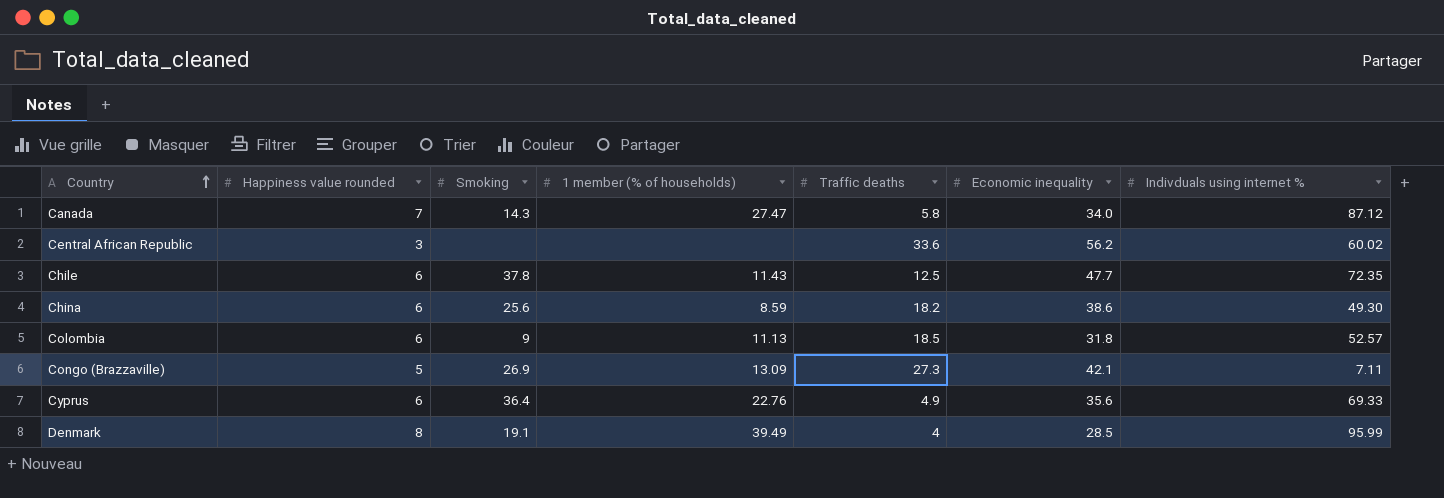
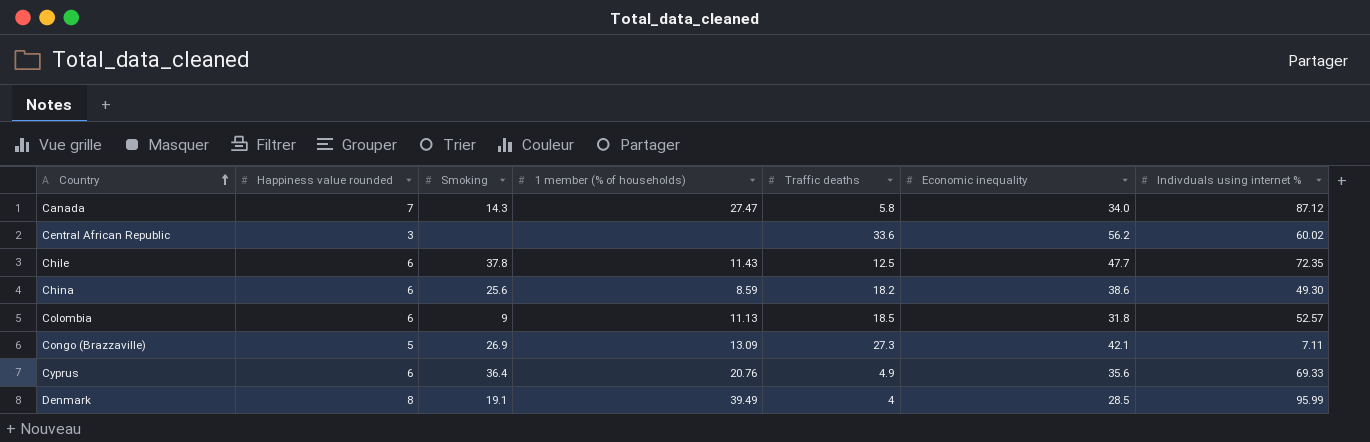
Cyprus | 1 member (% of households): 22.76 -> 20.76

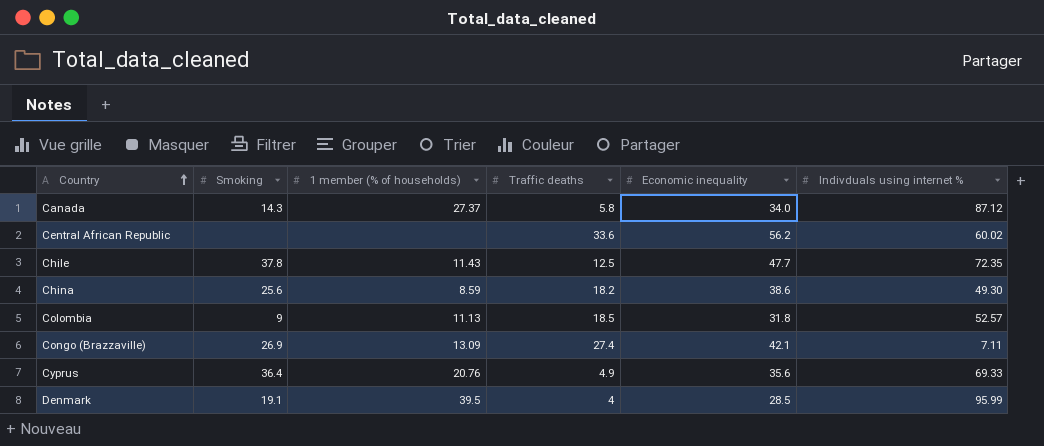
column Happiness value rounded | position: 2 -> none
Canada | 1 member (% of households): 27.47 -> 27.37
Congo (Brazzaville) | Traffic deaths: 27.3 -> 27.4
Denmark | 1 member (% of households): 39.49 -> 39.5

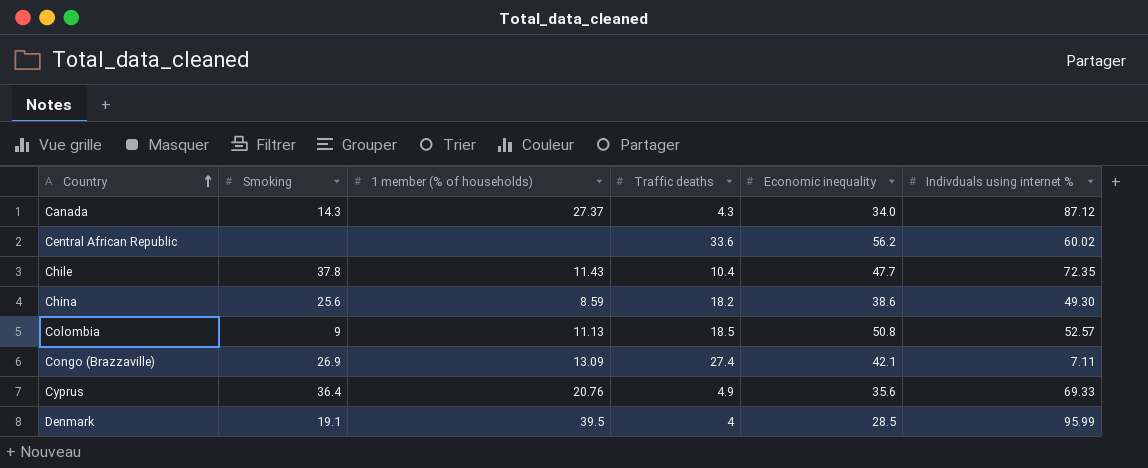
Canada | Traffic deaths: 5.8 -> 4.3
Chile | Traffic deaths: 12.5 -> 10.4
Colombia | Economic inequality: 31.8 -> 50.8

